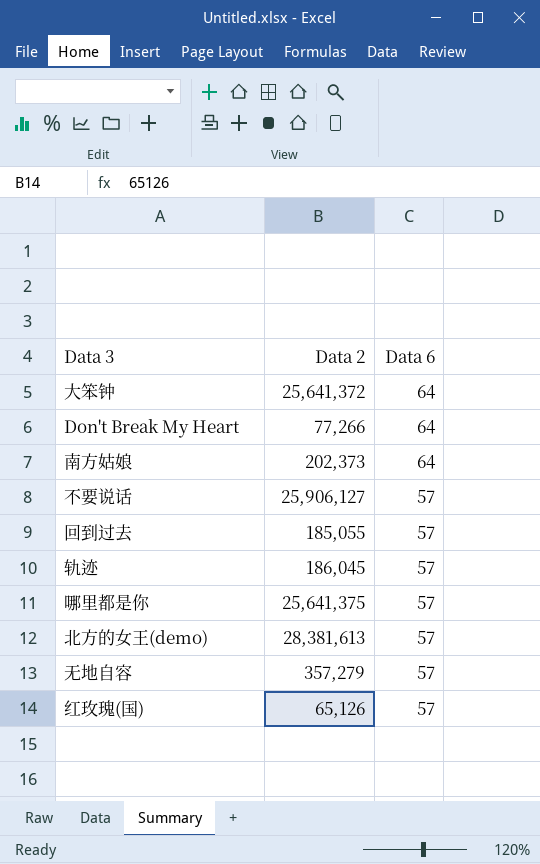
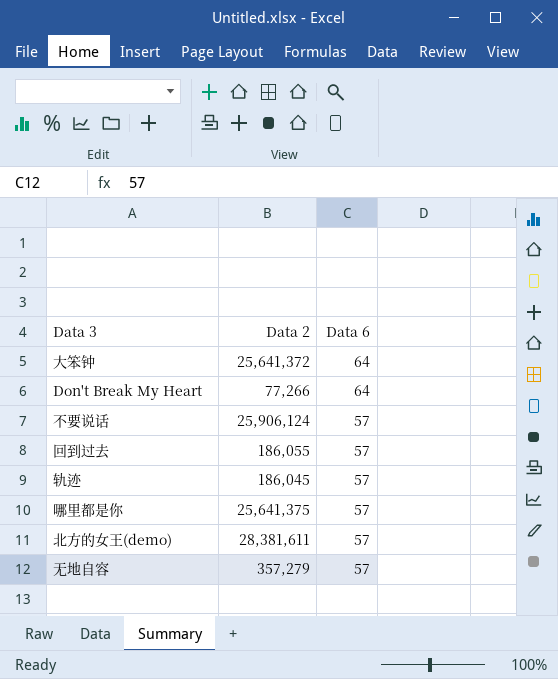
row 南方姑娘: 202,373 | 64 -> none
row 红玫瑰(国): 65,126 | 57 -> none
不要说话 | Data 2: 25,906,127 -> 25,906,124
回到过去 | Data 2: 185,055 -> 186,055
北方的女王(demo) | Data 2: 28,381,613 -> 28,381,611

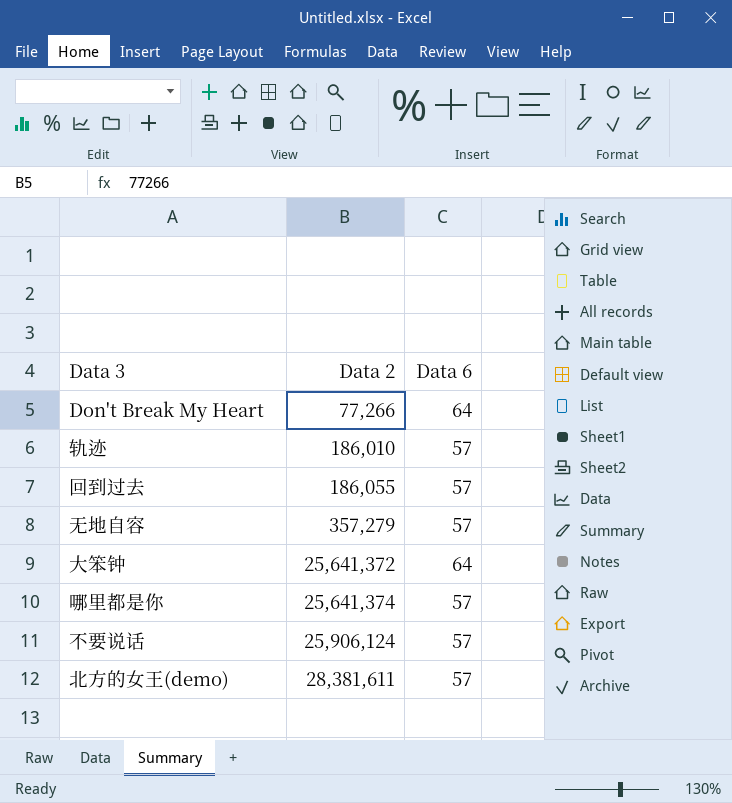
row order: Data 6 descending -> Data 2 ascending
轨迹 | Data 2: 186,045 -> 186,010
哪里都是你 | Data 2: 25,641,375 -> 25,641,374

